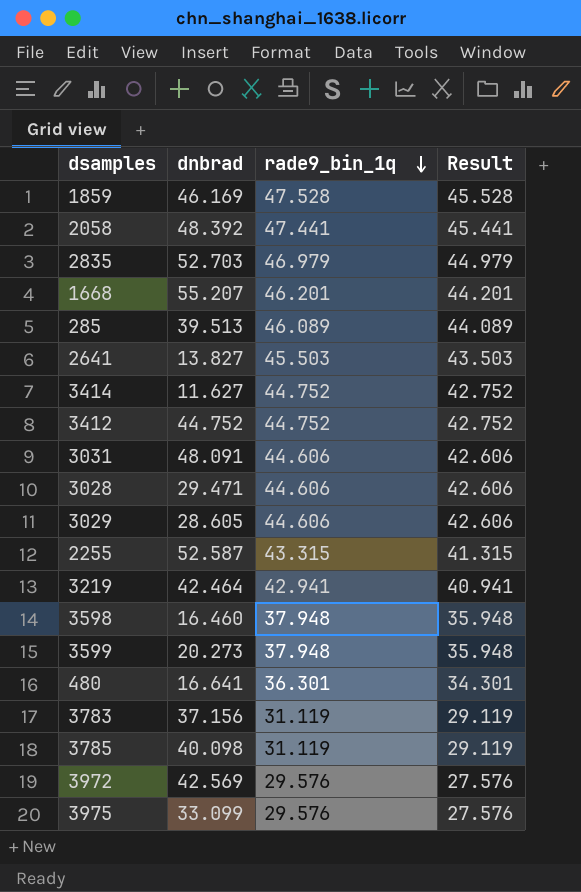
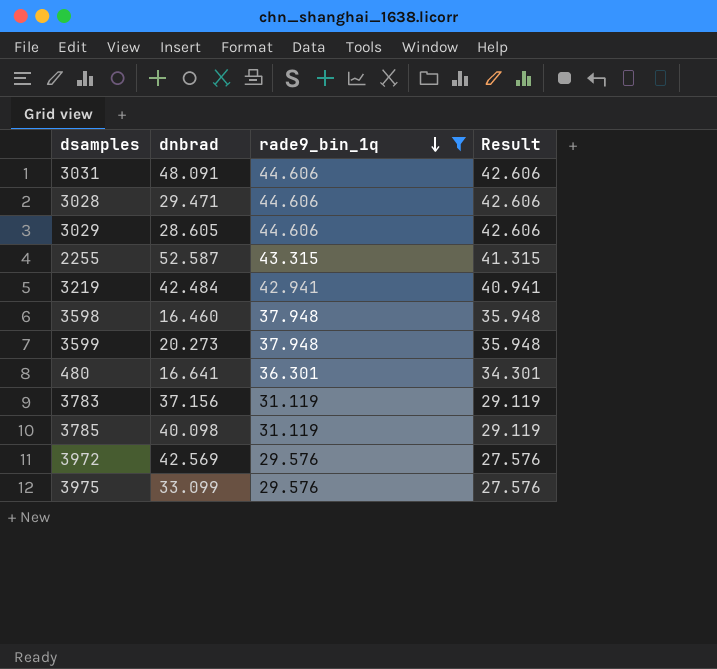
filter: none -> rade9_bin_1q <= 44.606
3219 | dnbrad: 42.464 -> 42.484

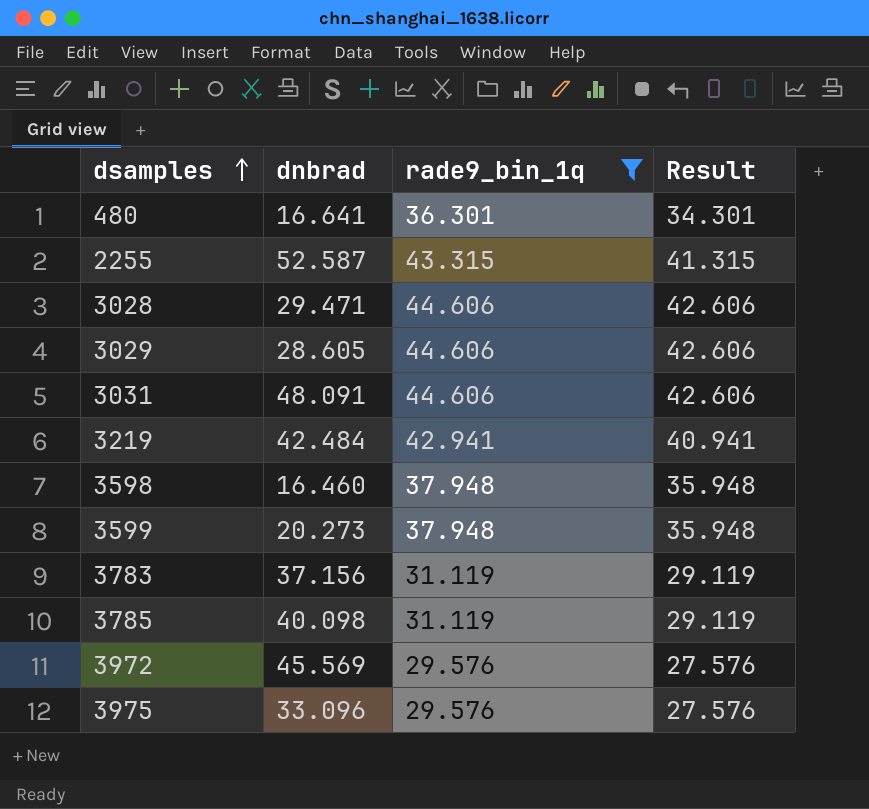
row order: rade9_bin_1q descending -> dsamples ascending
3972 | dnbrad: 42.569 -> 45.569
3975 | dnbrad: 33.099 -> 33.096

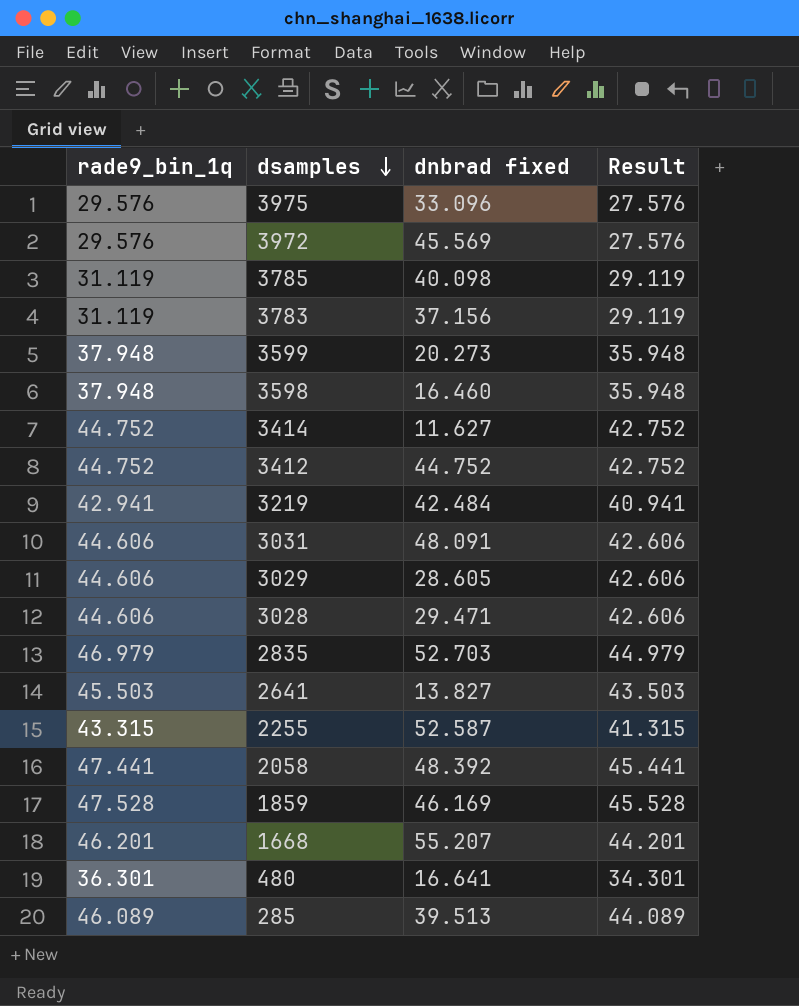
filter: rade9_bin_1q <= 44.606 -> none
row order: dsamples ascending -> dsamples descending
column rade9_bin_1q | position: 3 -> 1
column name: dnbrad -> dnbrad fixed

